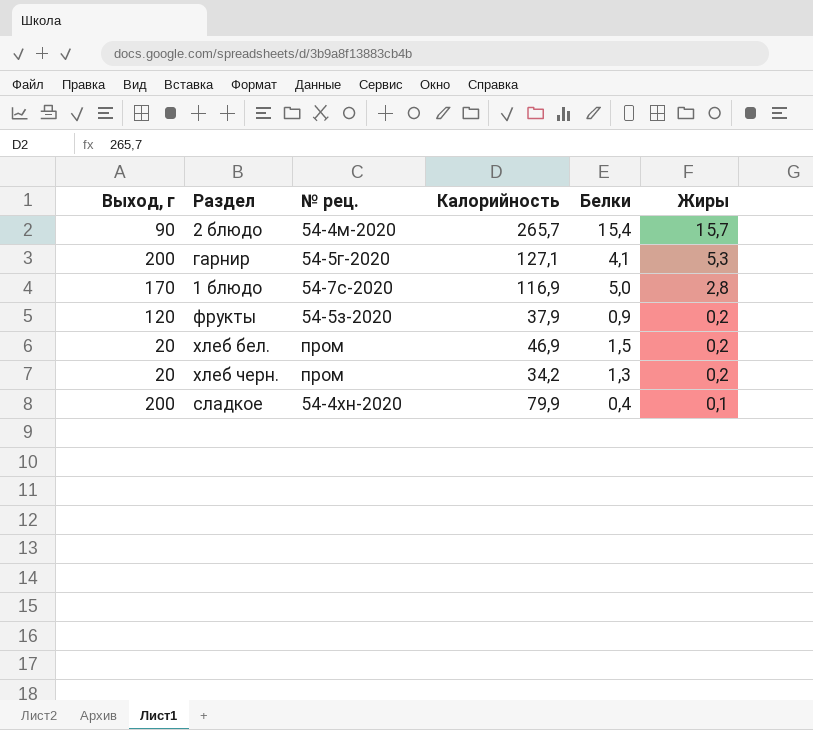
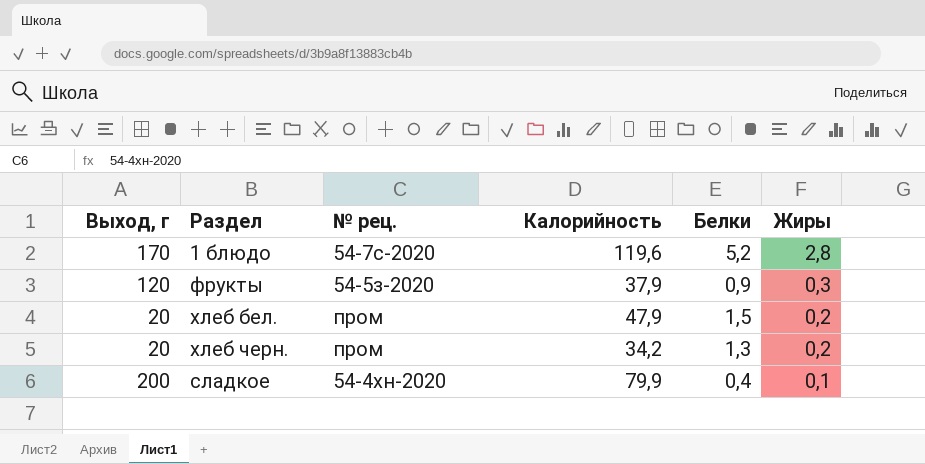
row 2 блюдо: 90 | 54-4м-2020 | 265,7 | 15,4 | 15,7 -> none
row гарнир: 200 | 54-5г-2020 | 127,1 | 4,1 | 5,3 -> none
1 блюдо | Калорийность: 116,9 -> 119,6
1 блюдо | Белки: 5,0 -> 5,2
фрукты | Жиры: 0,2 -> 0,3
хлеб бел. | Калорийность: 46,9 -> 47,9

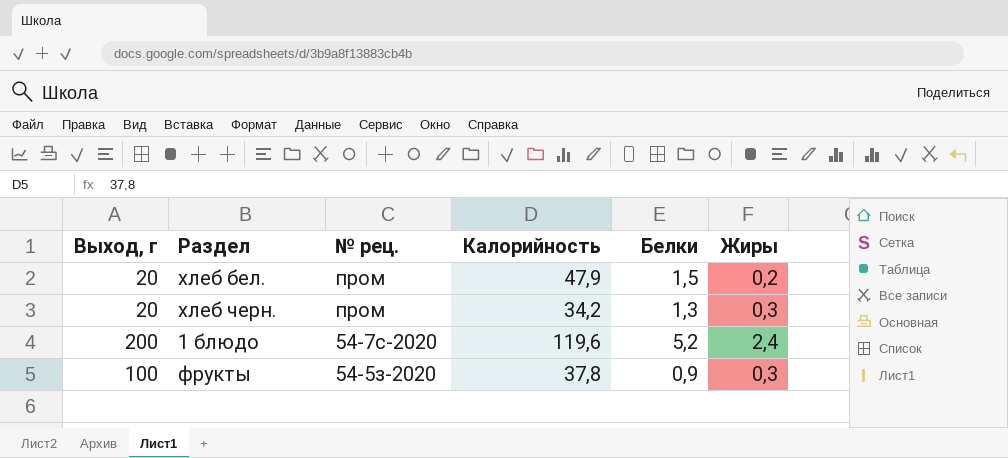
row order: Жиры descending -> № рец. descending
row сладкое: 200 | 54-4хн-2020 | 79,9 | 0,4 | 0,1 -> none
хлеб черн. | Жиры: 0,2 -> 0,3
1 блюдо | Выход, г: 170 -> 200
1 блюдо | Жиры: 2,8 -> 2,4
фрукты | Выход, г: 120 -> 100
фрукты | Калорийность: 37,9 -> 37,8

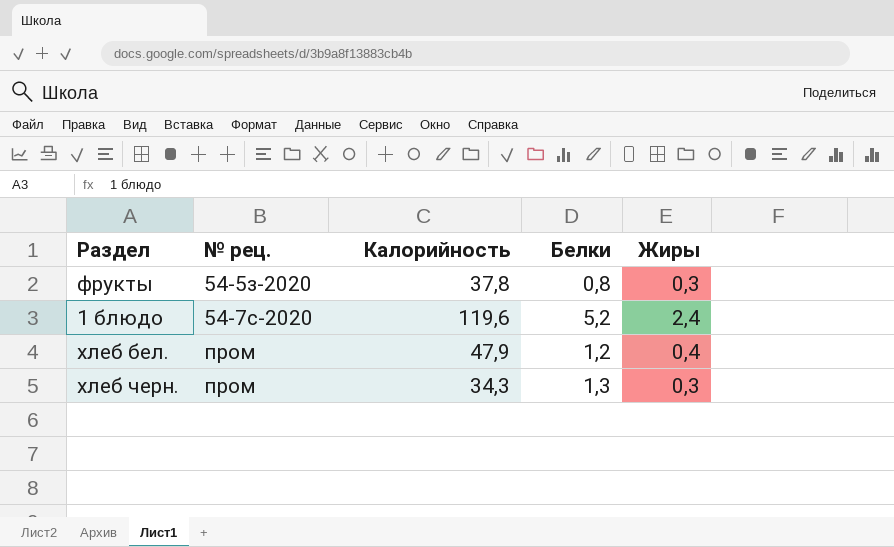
row order: № рец. descending -> № рец. ascending
column Выход, г | position: 1 -> none
фрукты | Белки: 0,9 -> 0,8
хлеб бел. | Белки: 1,5 -> 1,2
хлеб бел. | Жиры: 0,2 -> 0,4
хлеб черн. | Калорийность: 34,2 -> 34,3

